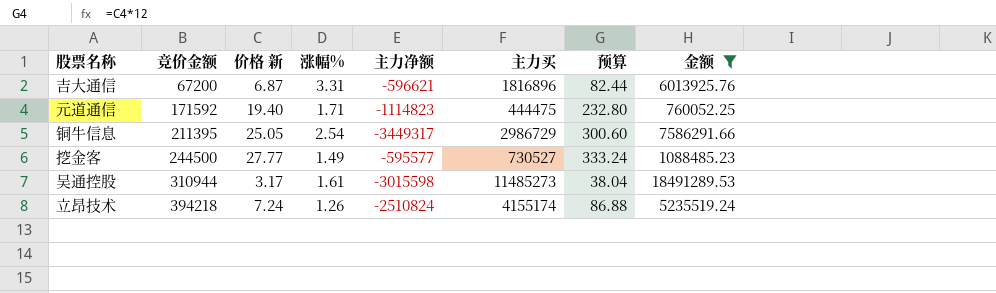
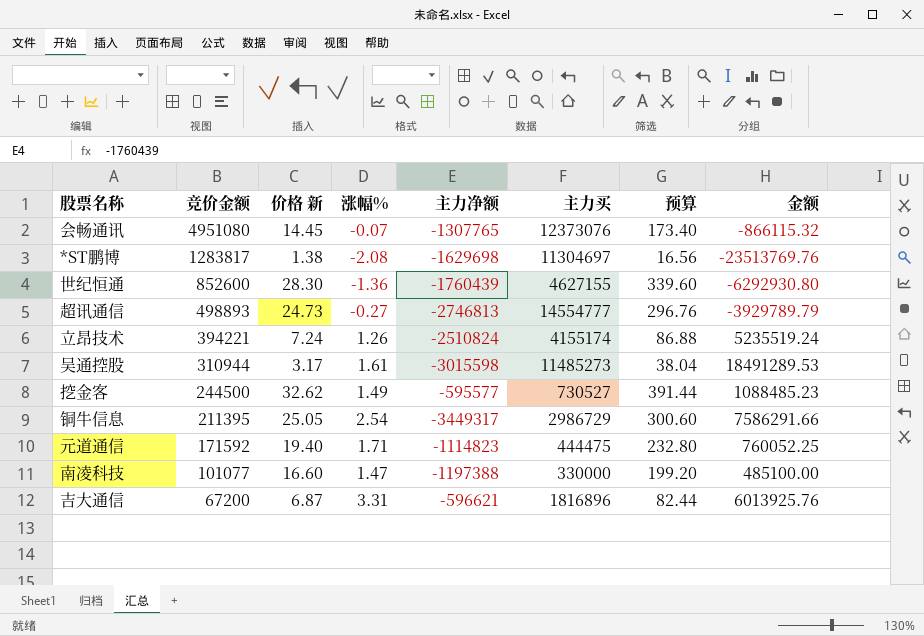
filter: 金额 >= 760052.25 -> none
row order: 竞价金额 ascending -> 竞价金额 descending
立昂技术 | 竞价金额: 394218 -> 394221
挖金客 | 价格 新: 27.77 -> 32.62
挖金客 | 预算: 333.24 -> 391.44

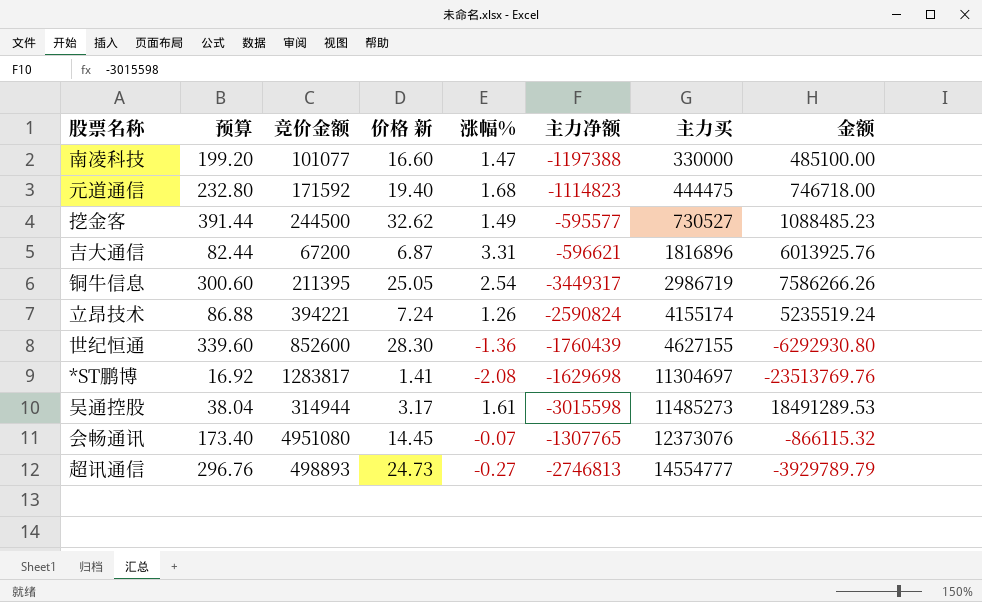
row order: 竞价金额 descending -> 主力买 ascending
column 预算 | position: 7 -> 2
元道通信 | 涨幅%: 1.71 -> 1.68
元道通信 | 金额: 760052.25 -> 746718.00
铜牛信息 | 主力买: 2986729 -> 2986719
铜牛信息 | 金额: 7586291.66 -> 7586266.26
立昂技术 | 主力净额: -2510824 -> -2590824
*ST鹏博 | 预算: 16.56 -> 16.92
*ST鹏博 | 价格 新: 1.38 -> 1.41
吴通控股 | 竞价金额: 310944 -> 314944

